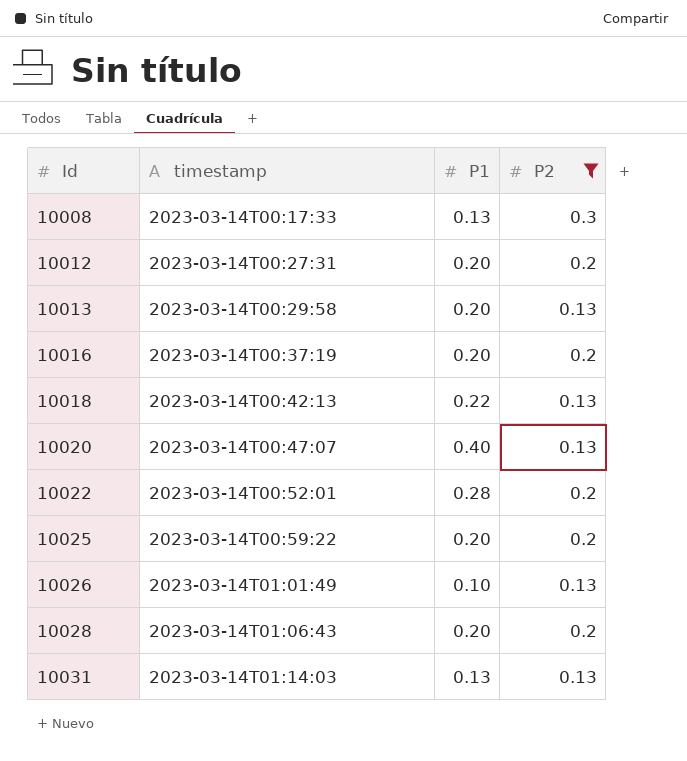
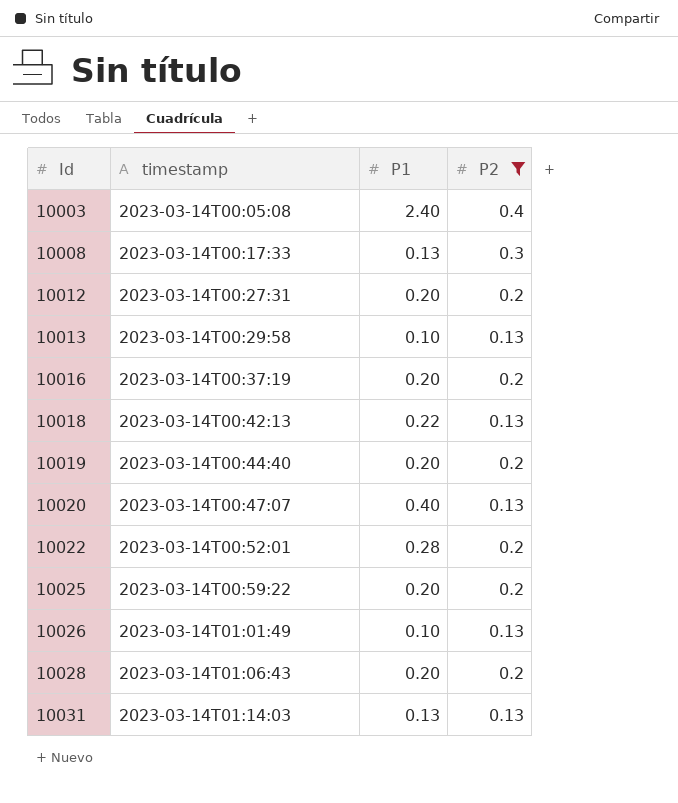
row 10003: none -> 2023-03-14T00:05:08 | 2.40 | 0.4
10013 | P1: 0.20 -> 0.10
row 10019: none -> 2023-03-14T00:44:40 | 0.20 | 0.2

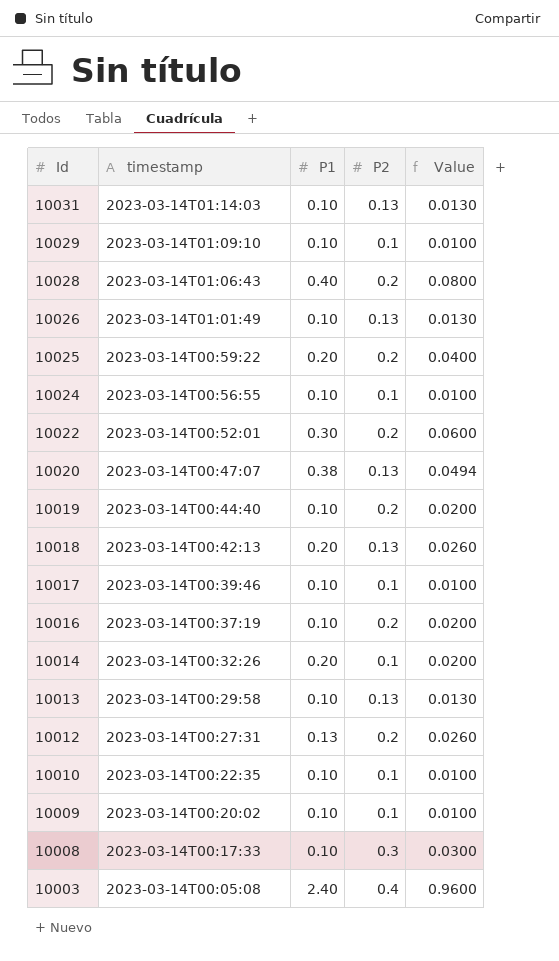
filter: P2 != 0.1 -> none
row order: Id ascending -> Id descending
column Value | formula: none -> [P1] * [P2]
10031 | P1: 0.13 -> 0.10
10028 | P1: 0.20 -> 0.40
10022 | P1: 0.28 -> 0.30
10020 | P1: 0.40 -> 0.38
10019 | P1: 0.20 -> 0.10
10018 | P1: 0.22 -> 0.20
10016 | P1: 0.20 -> 0.10
10012 | P1: 0.20 -> 0.13
10008 | P1: 0.13 -> 0.10

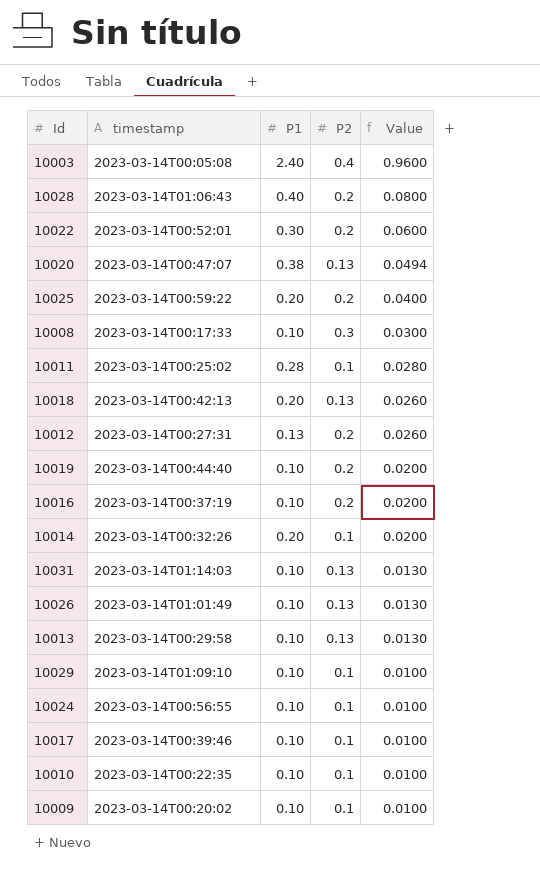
row order: Id descending -> Value descending
row 10011: none -> 2023-03-14T00:25:02 | 0.28 | 0.1 | 0.0280

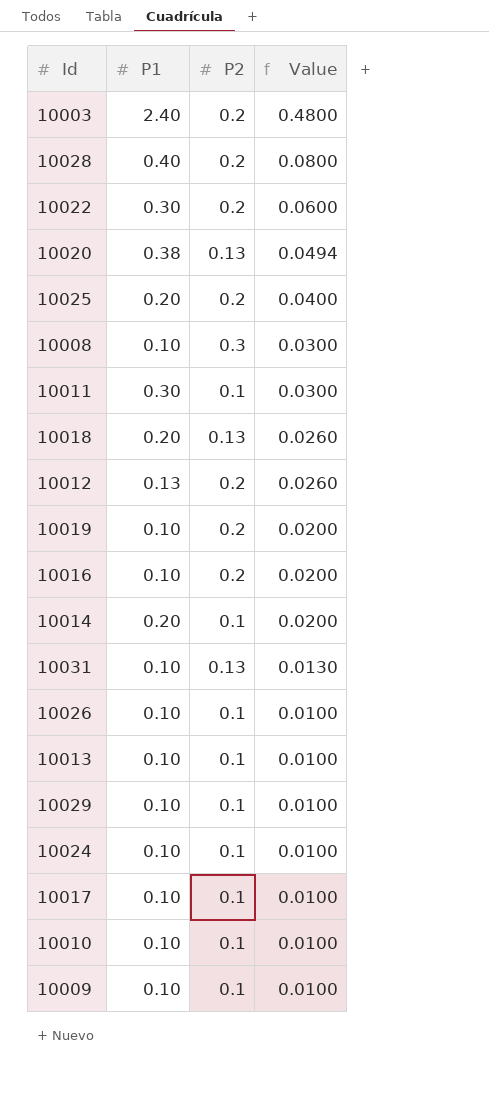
column timestamp | position: 2 -> none
10003 | P2: 0.4 -> 0.2
10003 | Value: 0.9600 -> 0.4800
10011 | P1: 0.28 -> 0.30
10011 | Value: 0.0280 -> 0.0300
10026 | P2: 0.13 -> 0.1
10026 | Value: 0.0130 -> 0.0100
10013 | P2: 0.13 -> 0.1
10013 | Value: 0.0130 -> 0.0100

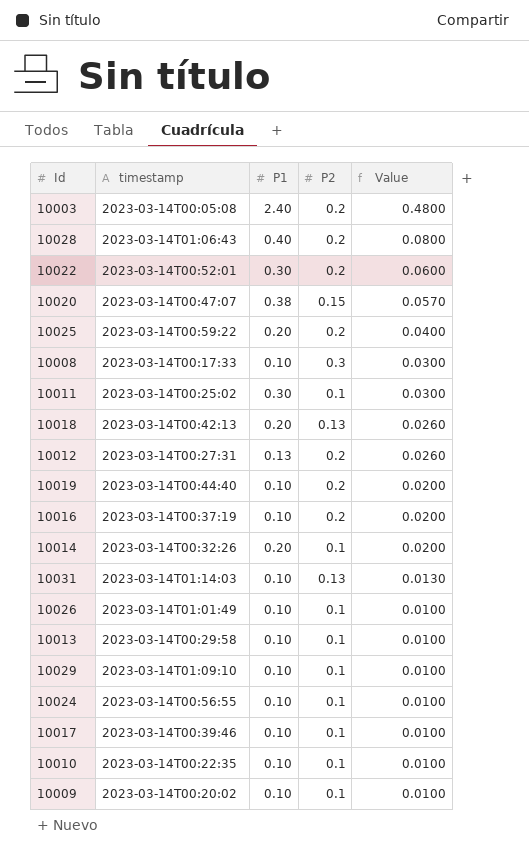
column timestamp | position: none -> 2
10020 | P2: 0.13 -> 0.15
10020 | Value: 0.0494 -> 0.0570

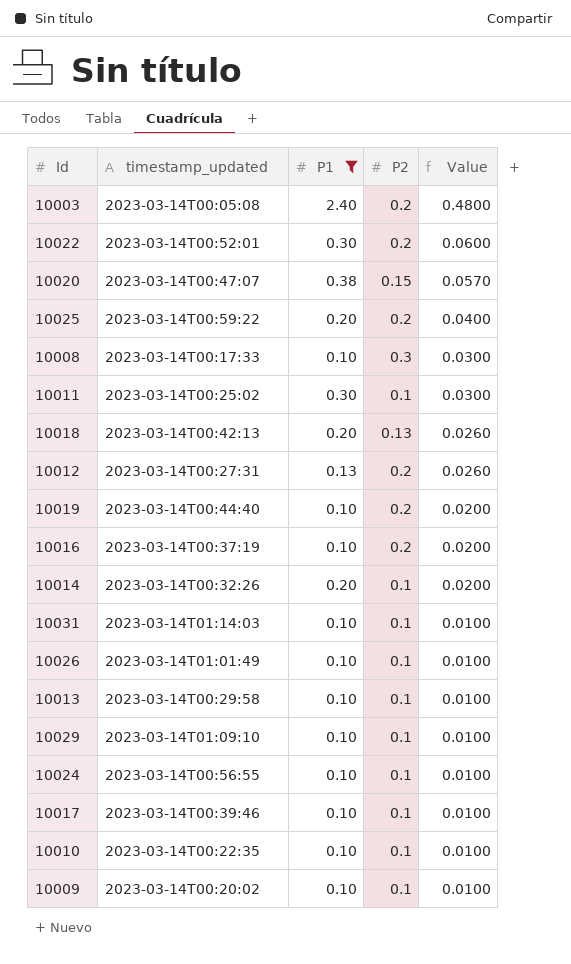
filter: none -> P1 != 0.40
column name: timestamp -> timestamp_updated
10031 | P2: 0.13 -> 0.1
10031 | Value: 0.0130 -> 0.0100

